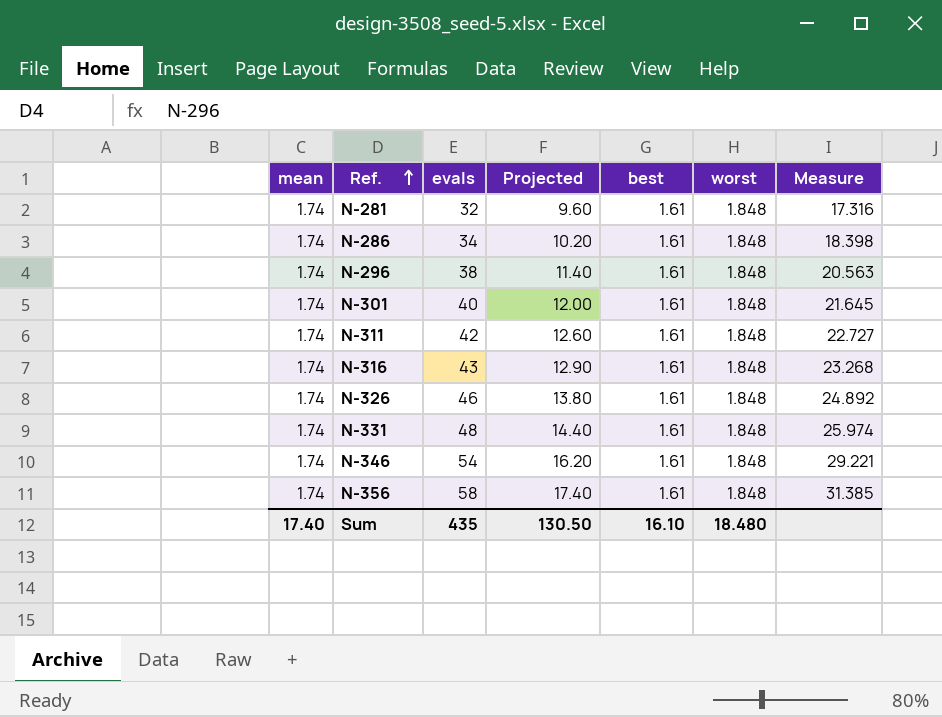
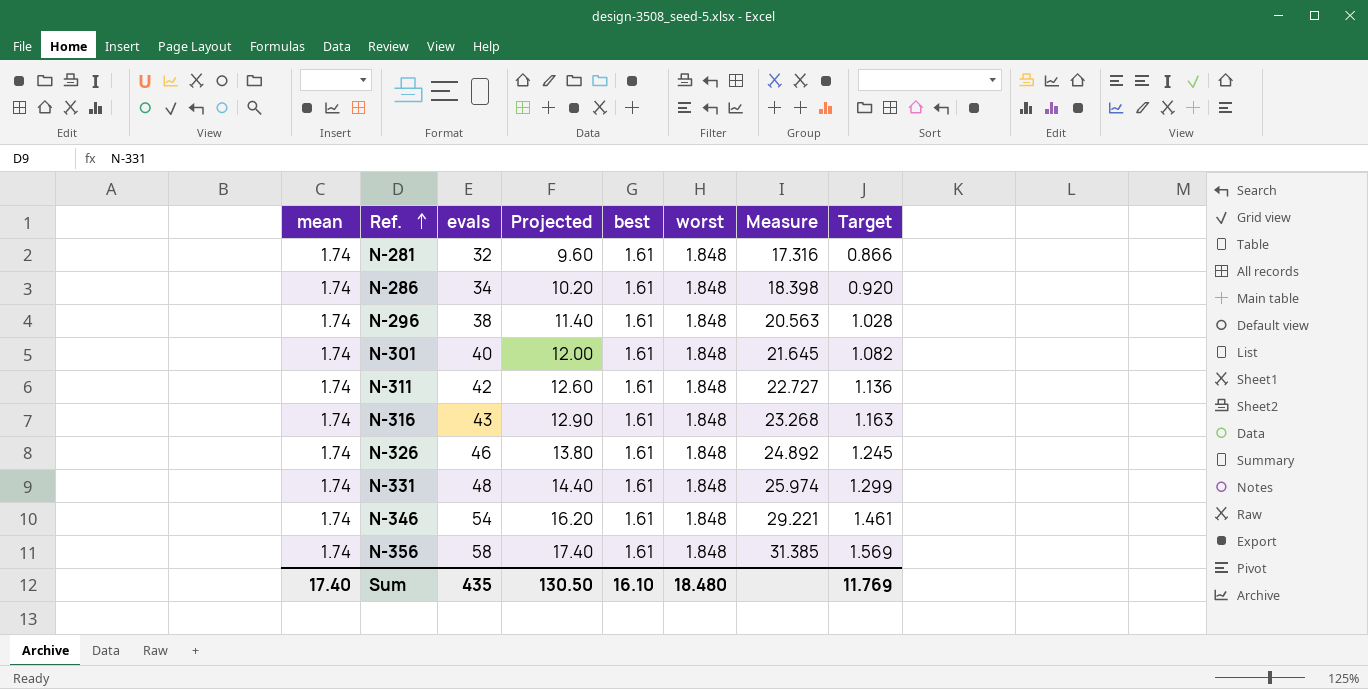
column Target | formula: none -> [Measure] * 0.05

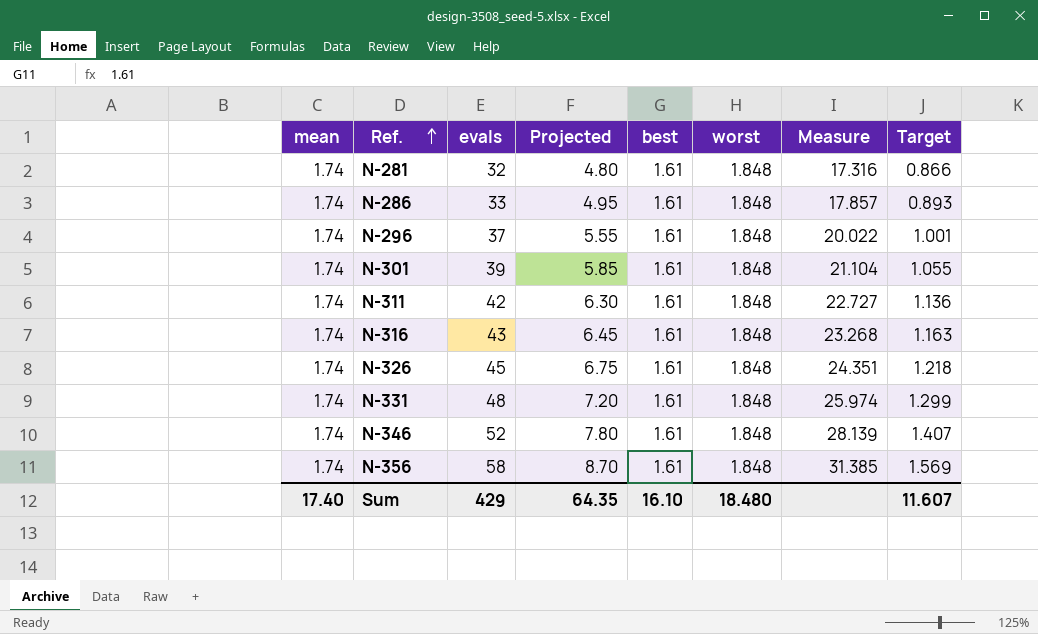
column Projected | formula: [evals] * 0.3 -> [evals] * 0.15
N-286 | evals: 34 -> 33
N-286 | Measure: 18.398 -> 17.857
N-286 | Target: 0.920 -> 0.893
N-296 | evals: 38 -> 37
N-296 | Measure: 20.563 -> 20.022
N-296 | Target: 1.028 -> 1.001
N-301 | evals: 40 -> 39
N-301 | Measure: 21.645 -> 21.104
N-301 | Target: 1.082 -> 1.055
N-326 | evals: 46 -> 45
N-326 | Measure: 24.892 -> 24.351
N-326 | Target: 1.245 -> 1.218
N-346 | evals: 54 -> 52
N-346 | Measure: 29.221 -> 28.139
N-346 | Target: 1.461 -> 1.407
Sum | evals: 435 -> 429
Sum | Projected: 130.50 -> 64.35
Sum | Target: 11.769 -> 11.607

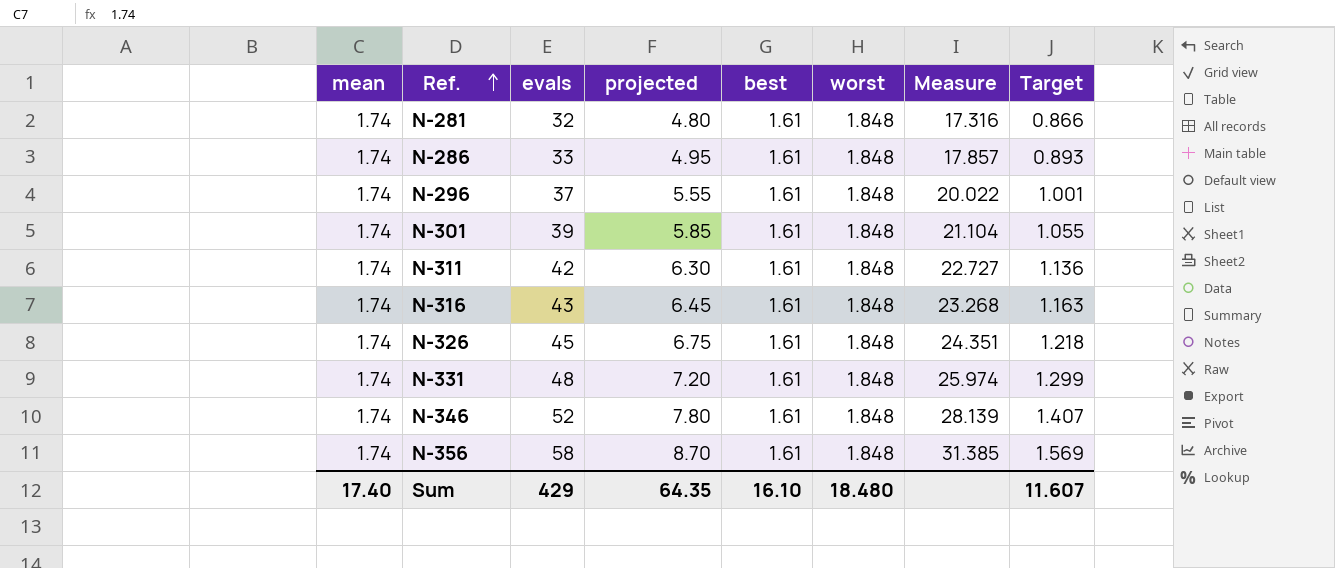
column name: Projected -> projected

